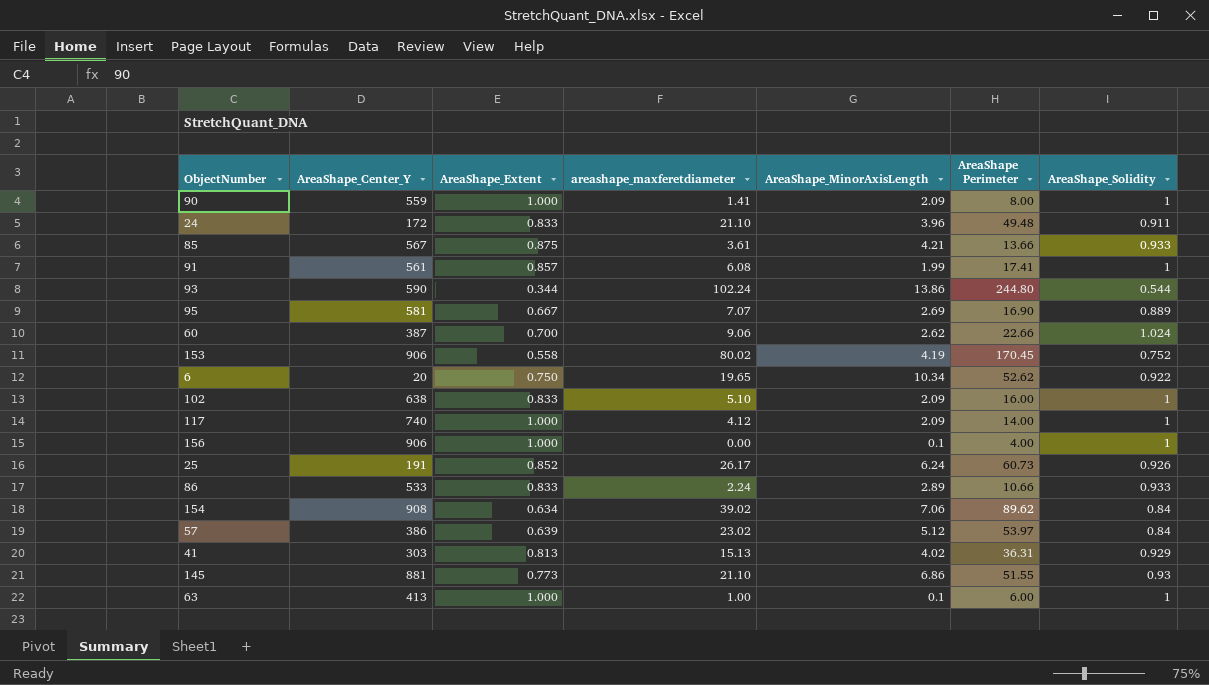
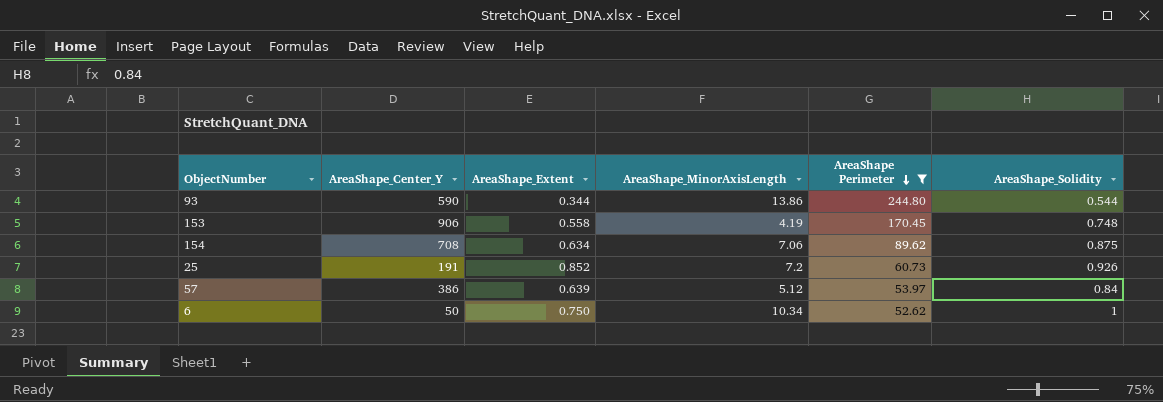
filter: none -> AreaShape Perimeter >= 52.62
row order: none -> AreaShape Perimeter descending
column areashape_maxferetdiameter | position: 4 -> none
153 | AreaShape_Solidity: 0.752 -> 0.748
154 | AreaShape_Center_Y: 908 -> 708
154 | AreaShape_Solidity: 0.84 -> 0.875
25 | AreaShape_MinorAxisLength: 6.24 -> 7.2
6 | AreaShape_Center_Y: 20 -> 50
6 | AreaShape_Solidity: 0.922 -> 1

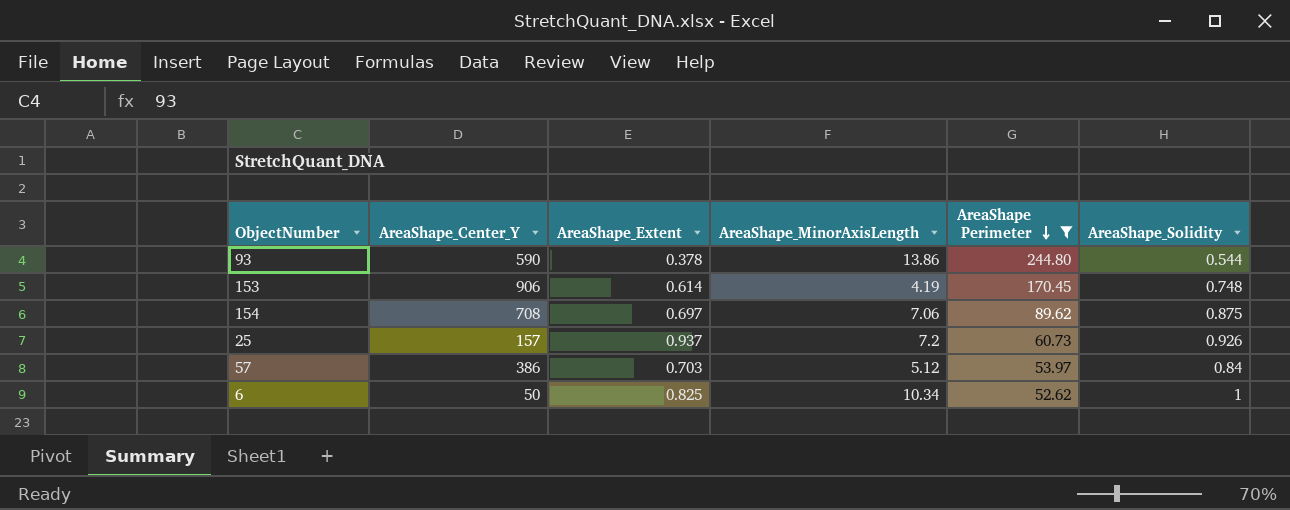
93 | AreaShape_Extent: 0.344 -> 0.378
153 | AreaShape_Extent: 0.558 -> 0.614
154 | AreaShape_Extent: 0.634 -> 0.697
25 | AreaShape_Center_Y: 191 -> 157
25 | AreaShape_Extent: 0.852 -> 0.937
57 | AreaShape_Extent: 0.639 -> 0.703
6 | AreaShape_Extent: 0.750 -> 0.825

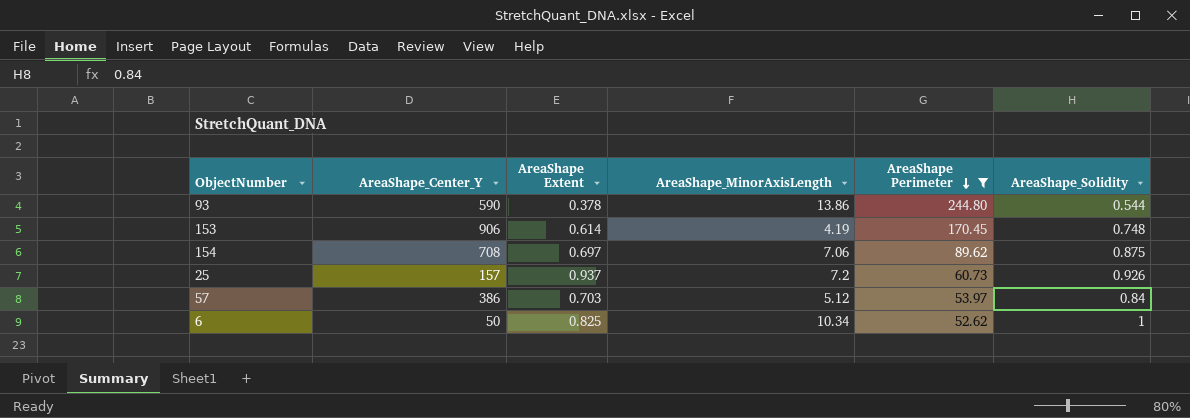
column name: AreaShape_Extent -> AreaShape Extent

